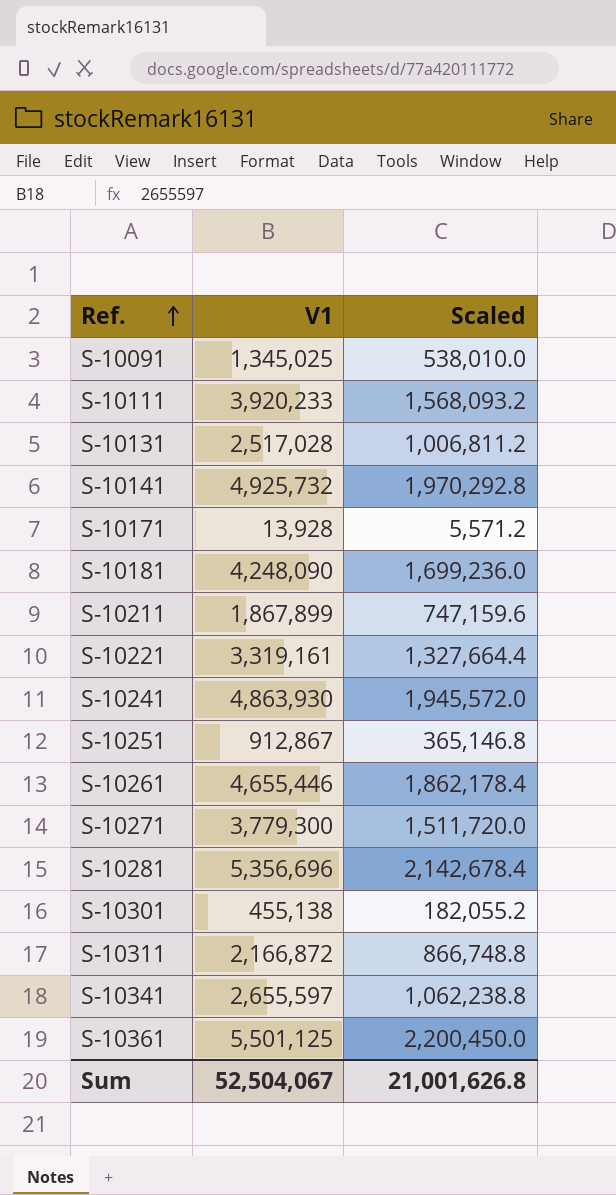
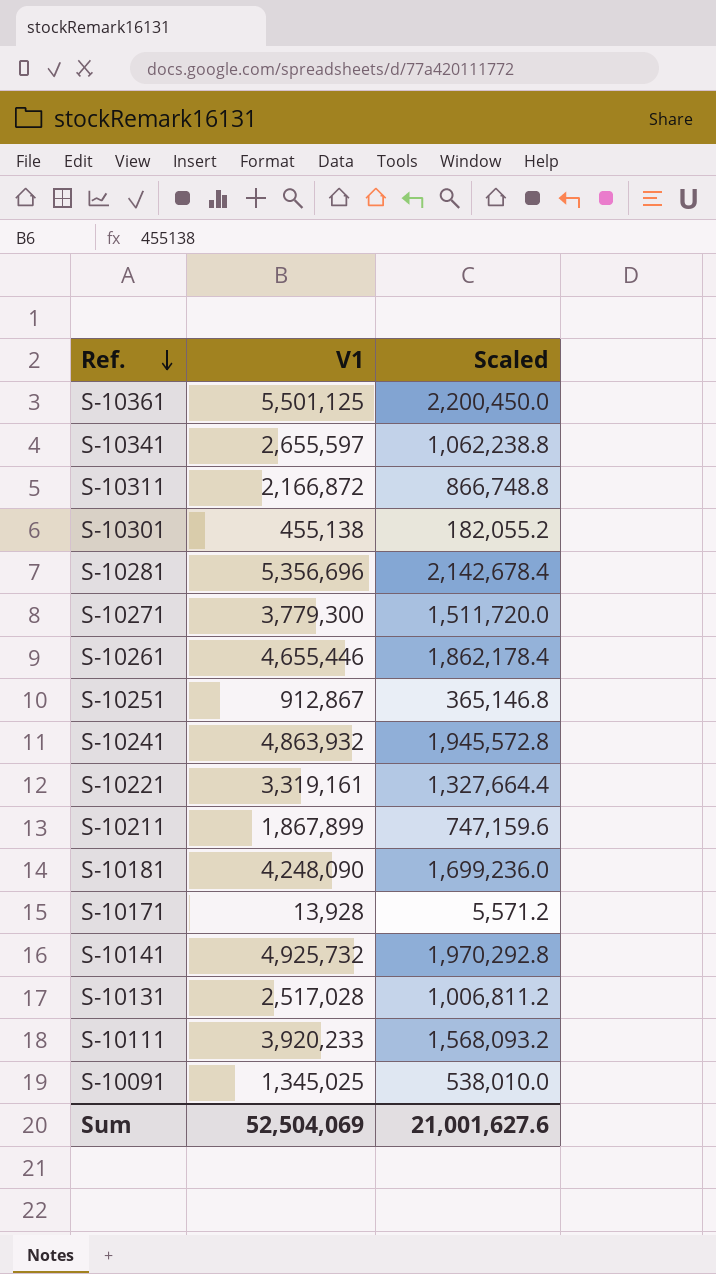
row order: Ref. ascending -> Ref. descending
S-10241 | V1: 4,863,930 -> 4,863,932
S-10241 | Scaled: 1,945,572.0 -> 1,945,572.8
Sum | V1: 52,504,067 -> 52,504,069
Sum | Scaled: 21,001,626.8 -> 21,001,627.6

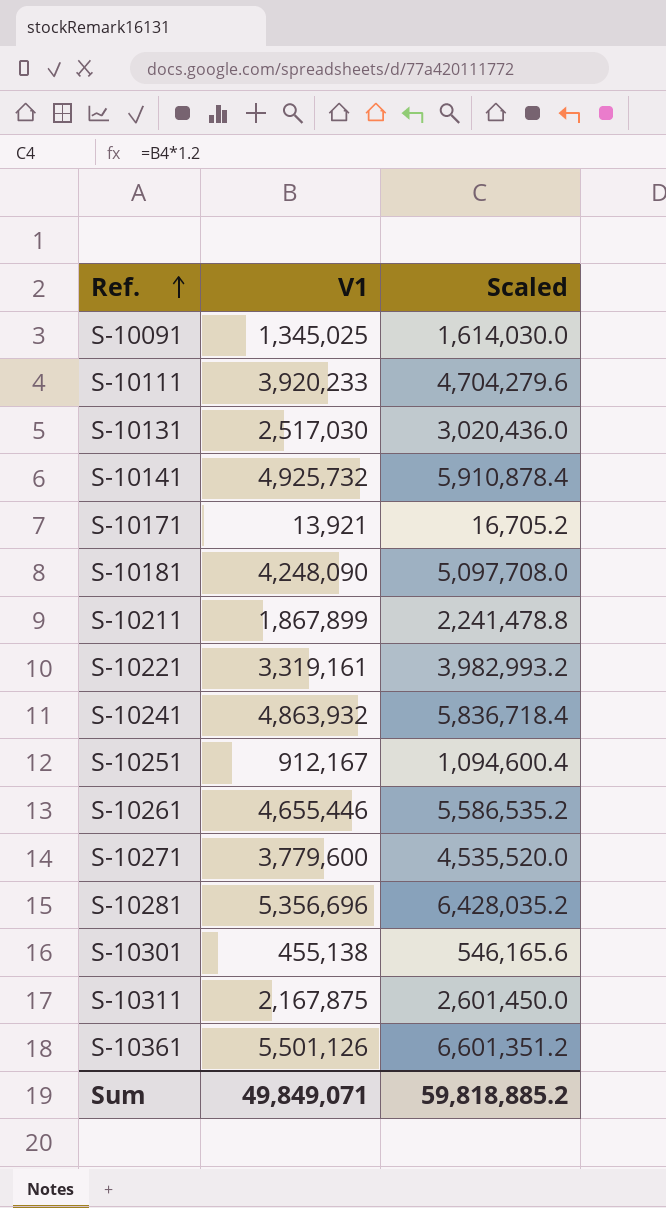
row order: Ref. descending -> Ref. ascending
column Scaled | formula: [V1] * 0.4 -> [V1] * 1.2
row S-10341: 2,655,597 | 1,062,238.8 -> none
S-10131 | V1: 2,517,028 -> 2,517,030
S-10171 | V1: 13,928 -> 13,921
S-10251 | V1: 912,867 -> 912,167
S-10271 | V1: 3,779,300 -> 3,779,600
S-10311 | V1: 2,166,872 -> 2,167,875
S-10361 | V1: 5,501,125 -> 5,501,126
Sum | V1: 52,504,069 -> 49,849,071
Sum | Scaled: 21,001,627.6 -> 59,818,885.2

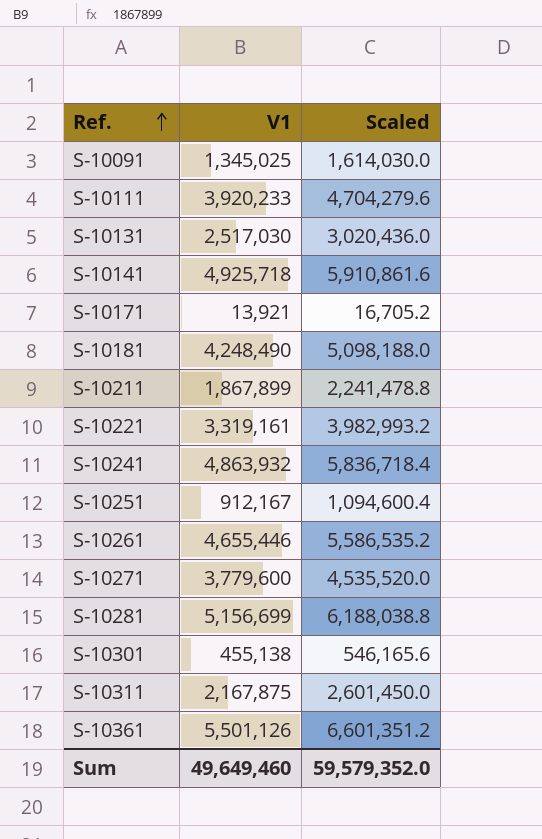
S-10141 | V1: 4,925,732 -> 4,925,718
S-10141 | Scaled: 5,910,878.4 -> 5,910,861.6
S-10181 | V1: 4,248,090 -> 4,248,490
S-10181 | Scaled: 5,097,708.0 -> 5,098,188.0
S-10281 | V1: 5,356,696 -> 5,156,699
S-10281 | Scaled: 6,428,035.2 -> 6,188,038.8
Sum | V1: 49,849,071 -> 49,649,460
Sum | Scaled: 59,818,885.2 -> 59,579,352.0

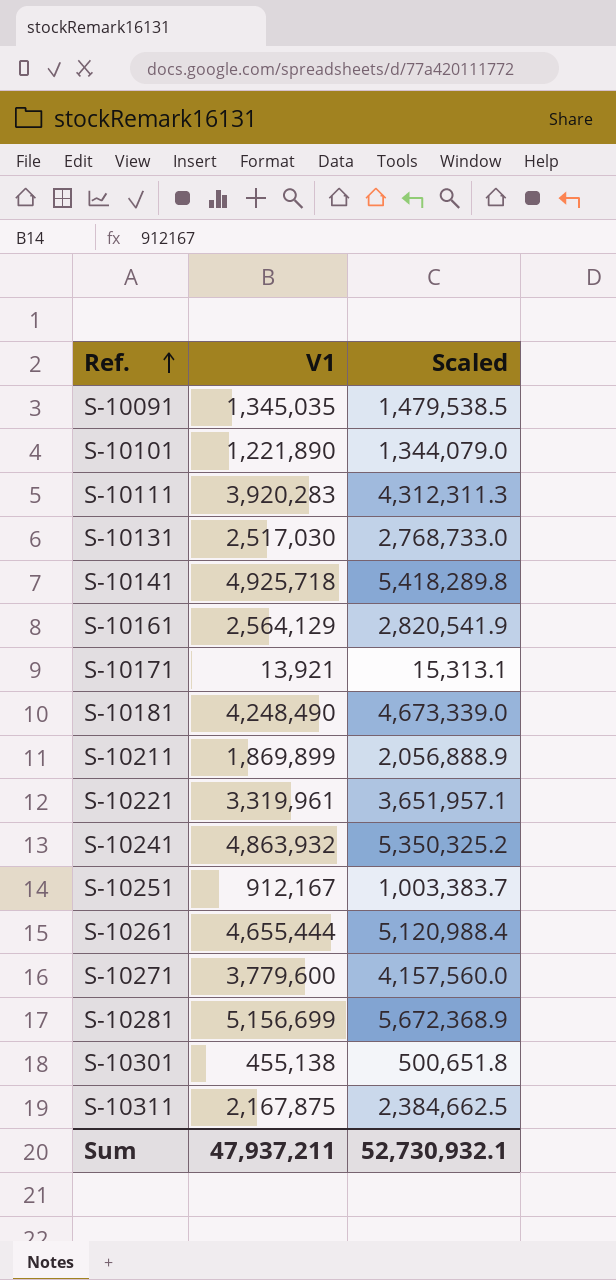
column Scaled | formula: [V1] * 1.2 -> [V1] * 1.1
row S-10361: 5,501,126 | 6,601,351.2 -> none
S-10091 | V1: 1,345,025 -> 1,345,035
row S-10101: none -> 1,221,890 | 1,344,079.0
S-10111 | V1: 3,920,233 -> 3,920,283
row S-10161: none -> 2,564,129 | 2,820,541.9
S-10211 | V1: 1,867,899 -> 1,869,899
S-10221 | V1: 3,319,161 -> 3,319,961
S-10261 | V1: 4,655,446 -> 4,655,444
Sum | V1: 49,649,460 -> 47,937,211
Sum | Scaled: 59,579,352.0 -> 52,730,932.1

